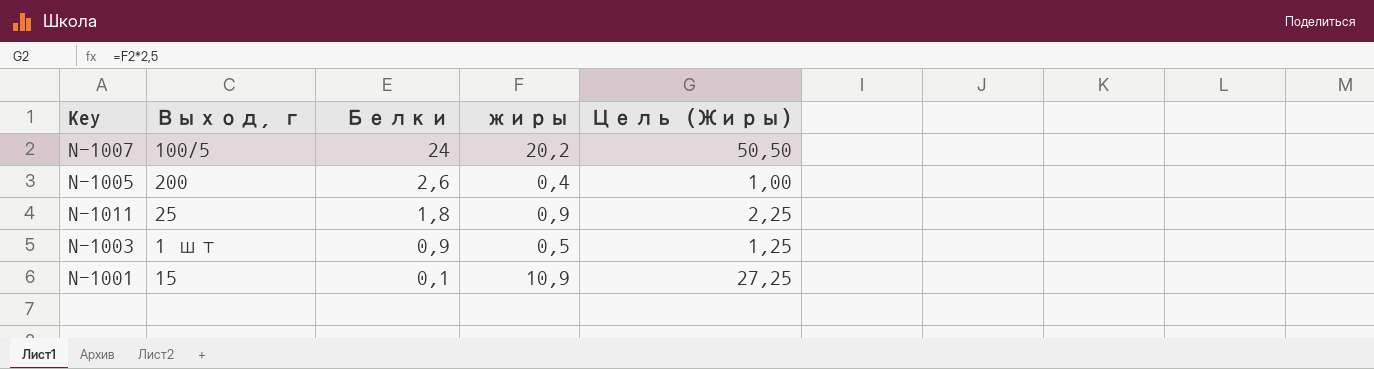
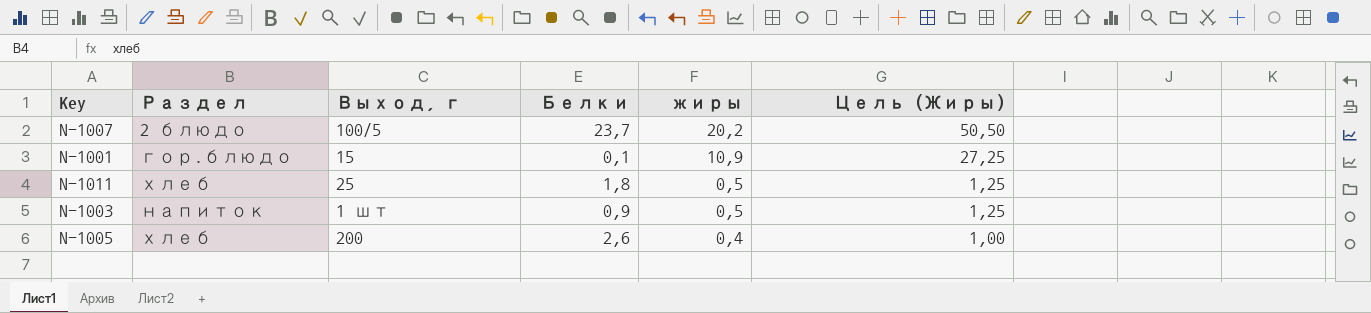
row order: Белки descending -> жиры descending
column Раздел | position: none -> 2
N-1007 | Белки: 24 -> 23,7
N-1011 | жиры: 0,9 -> 0,5
N-1011 | Цель (Жиры): 2,25 -> 1,25

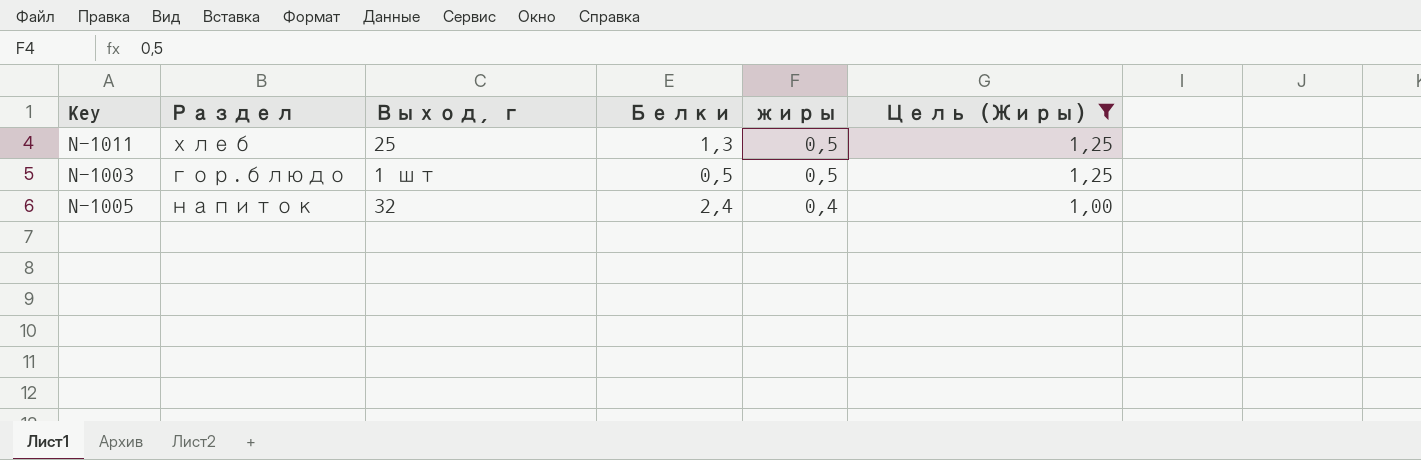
filter: none -> Цель (Жиры) <= 1,25
N-1011 | Белки: 1,8 -> 1,3
N-1003 | Раздел: напиток -> гор.блюдо
N-1003 | Белки: 0,9 -> 0,5
N-1005 | Раздел: хлеб -> напиток
N-1005 | Выход, г: 200 -> 32
N-1005 | Белки: 2,6 -> 2,4

